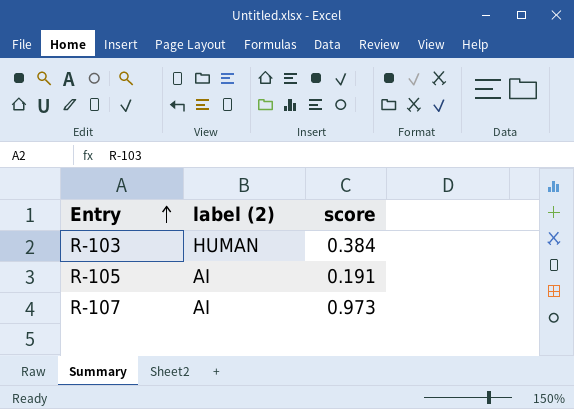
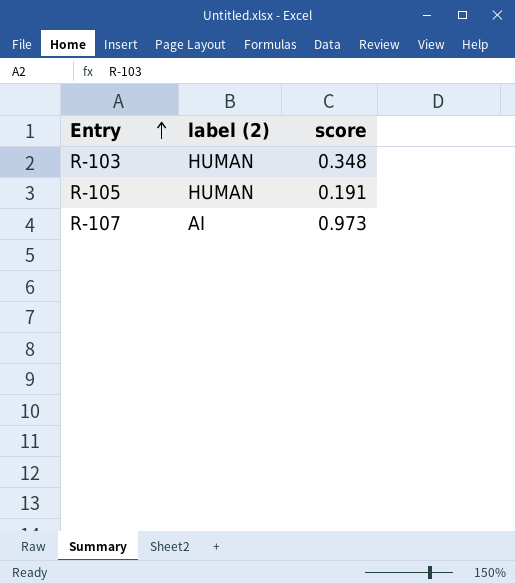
R-103 | score: 0.384 -> 0.348
R-105 | label (2): AI -> HUMAN

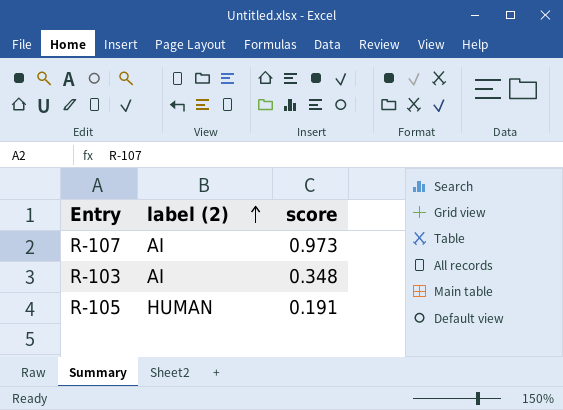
row order: Entry ascending -> label (2) ascending
R-103 | label (2): HUMAN -> AI

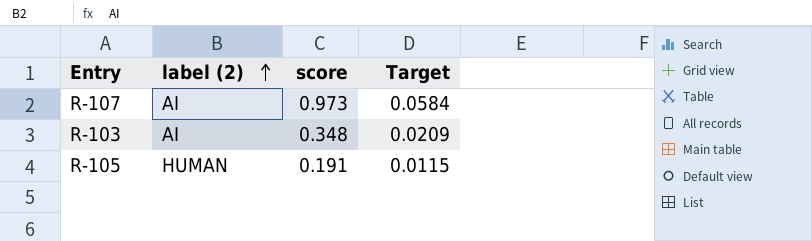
column Target | formula: none -> [score] * 0.06

